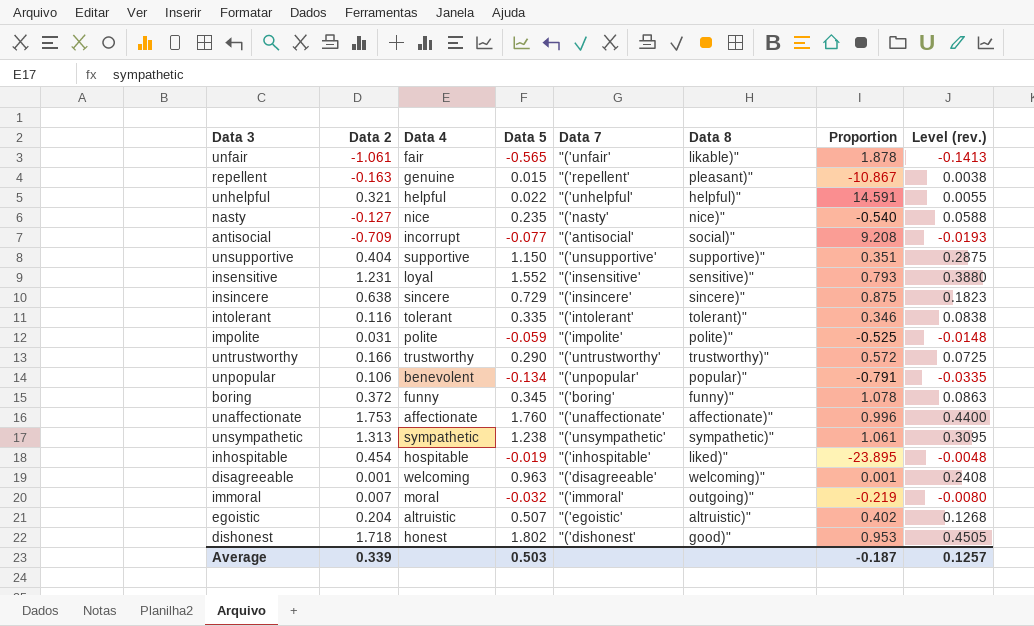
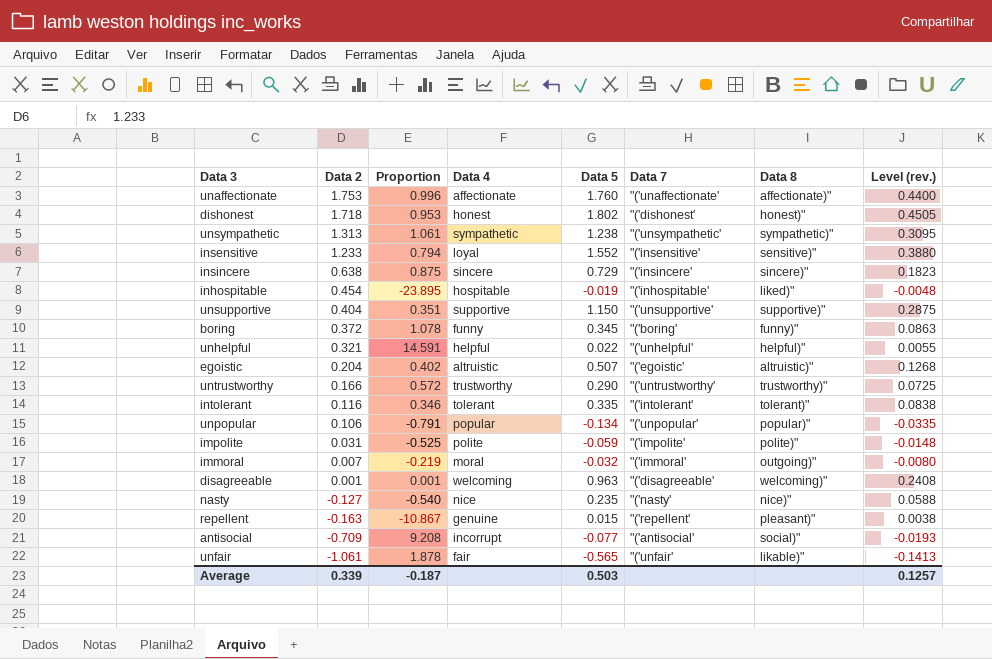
row order: none -> Data 2 descending
column Proportion | position: 7 -> 3
dishonest | Data 8: good)" -> honest)"
insensitive | Data 2: 1.231 -> 1.233
insensitive | Proportion: 0.793 -> 0.794
unpopular | Data 4: benevolent -> popular

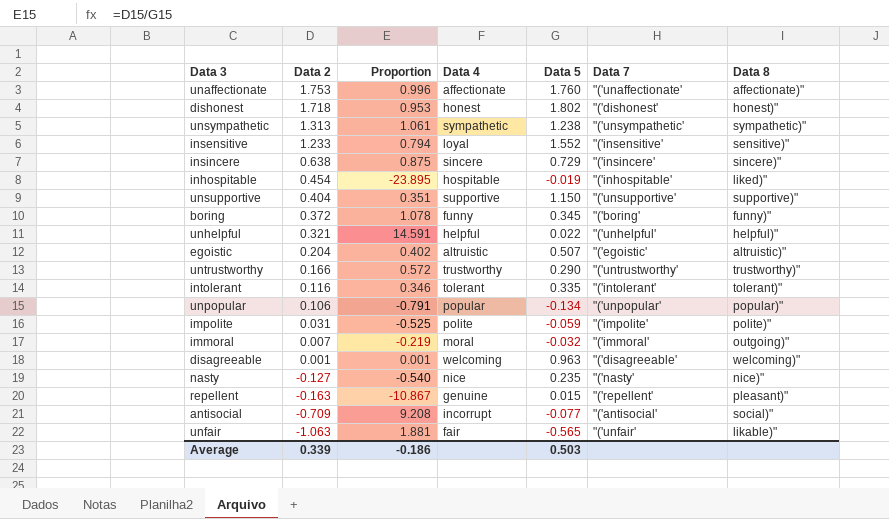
column Level (rev.) | formula: [Data 5] * 0.25 -> none
unfair | Data 2: -1.061 -> -1.063
unfair | Proportion: 1.878 -> 1.881
Average | Proportion: -0.187 -> -0.186

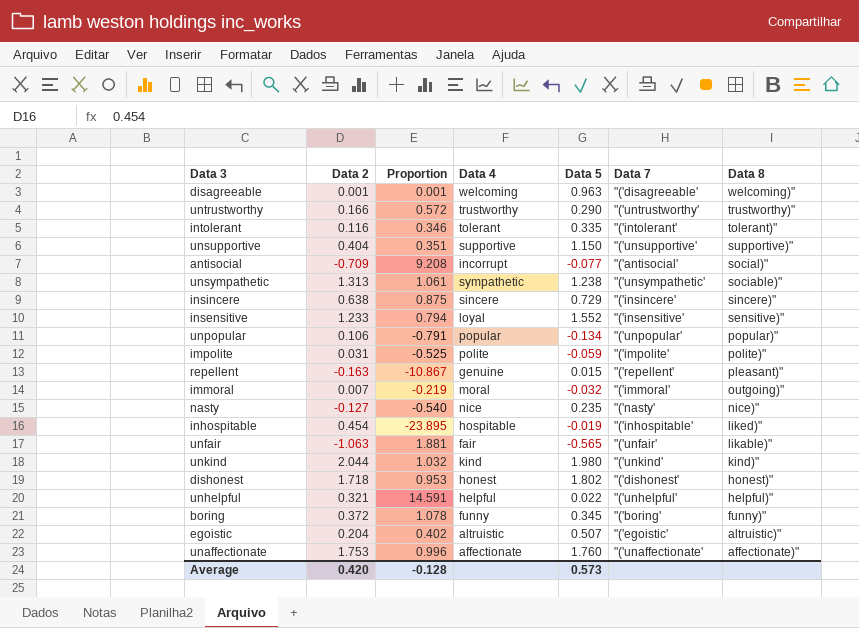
row order: Data 2 descending -> Data 8 descending
unsympathetic | Data 8: sympathetic)" -> sociable)"
row unkind: none -> 2.044 | 1.032 | kind | 1.980 | "('unkind' | kind)"
Average | Data 2: 0.339 -> 0.420
Average | Proportion: -0.186 -> -0.128
Average | Data 5: 0.503 -> 0.573

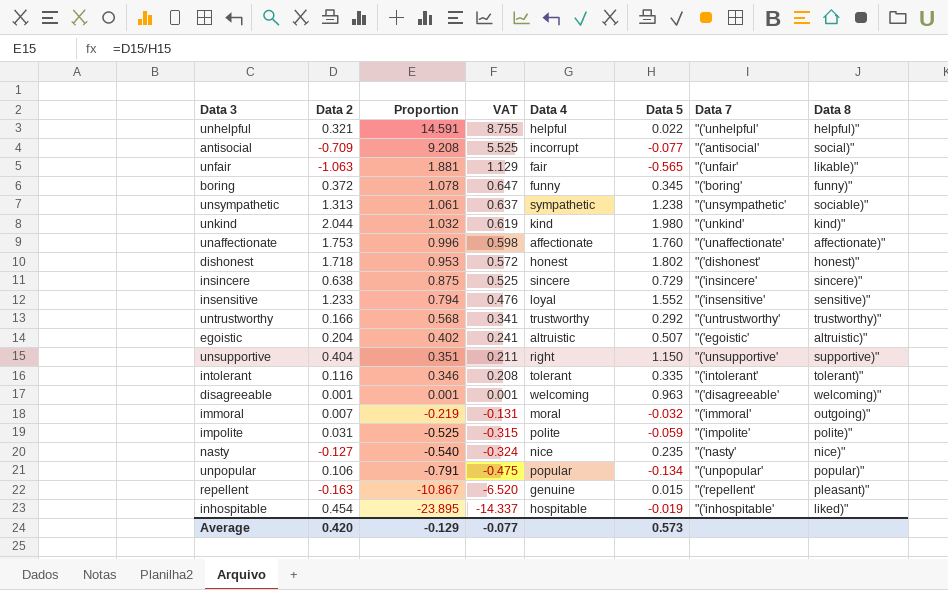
row order: Data 8 descending -> Proportion descending
column VAT | formula: none -> [Proportion] * 0.6
untrustworthy | Proportion: 0.572 -> 0.568
untrustworthy | Data 5: 0.290 -> 0.292
unsupportive | Data 4: supportive -> right
Average | Proportion: -0.128 -> -0.129

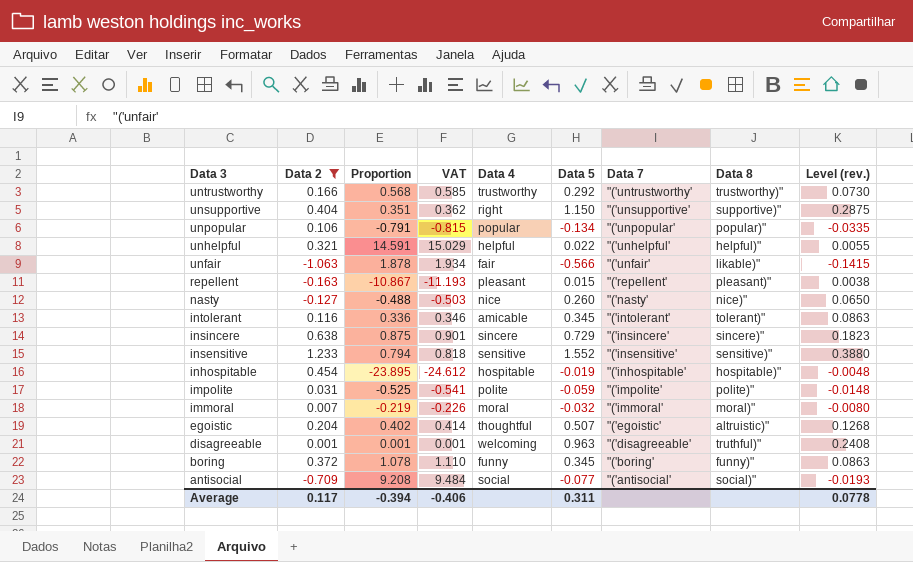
filter: none -> Data 2 <= 1.233
row order: Proportion descending -> Data 3 descending
column VAT | formula: [Proportion] * 0.6 -> [Proportion] * 1.03
column Level (rev.) | formula: none -> [Data 5] * 0.25
unfair | Proportion: 1.881 -> 1.878
unfair | Data 5: -0.565 -> -0.566
repellent | Data 4: genuine -> pleasant
nasty | Proportion: -0.540 -> -0.488
nasty | Data 5: 0.235 -> 0.260
intolerant | Proportion: 0.346 -> 0.336
intolerant | Data 4: tolerant -> amicable
intolerant | Data 5: 0.335 -> 0.345
insensitive | Data 4: loyal -> sensitive
inhospitable | Data 8: liked)" -> hospitable)"
immoral | Data 8: outgoing)" -> moral)"
egoistic | Data 4: altruistic -> thoughtful
disagreeable | Data 8: welcoming)" -> truthful)"
antisocial | Data 4: incorrupt -> social
Average | Data 2: 0.420 -> 0.117
Average | Proportion: -0.129 -> -0.394
Average | VAT: -0.077 -> -0.406
Average | Data 5: 0.573 -> 0.311

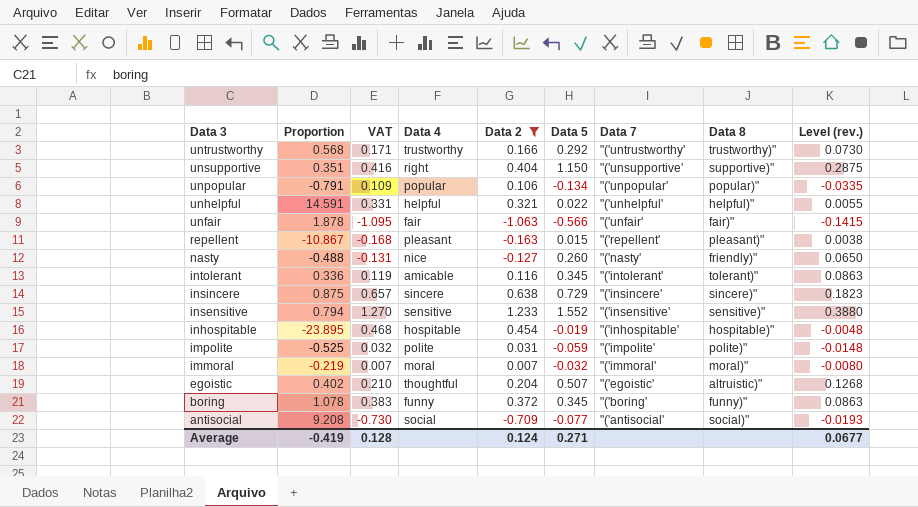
column VAT | formula: [Proportion] * 1.03 -> [Data 2] * 1.03
column Data 2 | position: 2 -> 5
row disagreeable: 0.001 | 0.001 | 0.001 | welcoming | 0.963 | "('disagreeable' | truthful)" | 0.2408 -> none
unfair | Data 8: likable)" -> fair)"
nasty | Data 8: nice)" -> friendly)"
Average | Proportion: -0.394 -> -0.419
Average | VAT: -0.406 -> 0.128
Average | Data 2: 0.117 -> 0.124
Average | Data 5: 0.311 -> 0.271
Average | Level (rev.): 0.0778 -> 0.0677

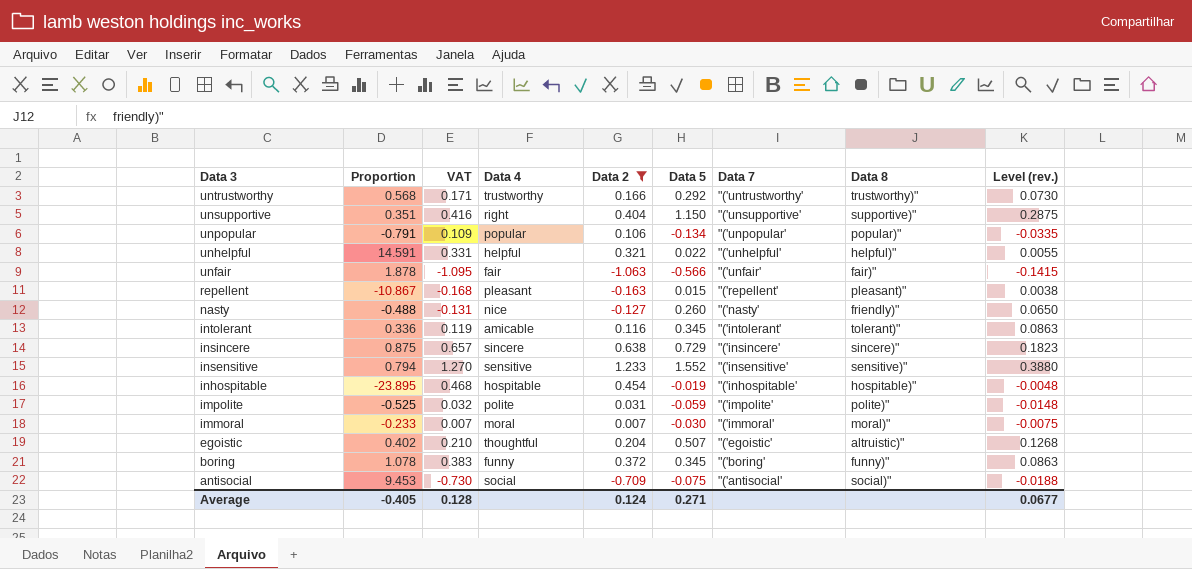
immoral | Proportion: -0.219 -> -0.233
immoral | Data 5: -0.032 -> -0.030
immoral | Level (rev.): -0.0080 -> -0.0075
antisocial | Proportion: 9.208 -> 9.453
antisocial | Data 5: -0.077 -> -0.075
antisocial | Level (rev.): -0.0193 -> -0.0188
Average | Proportion: -0.419 -> -0.405

